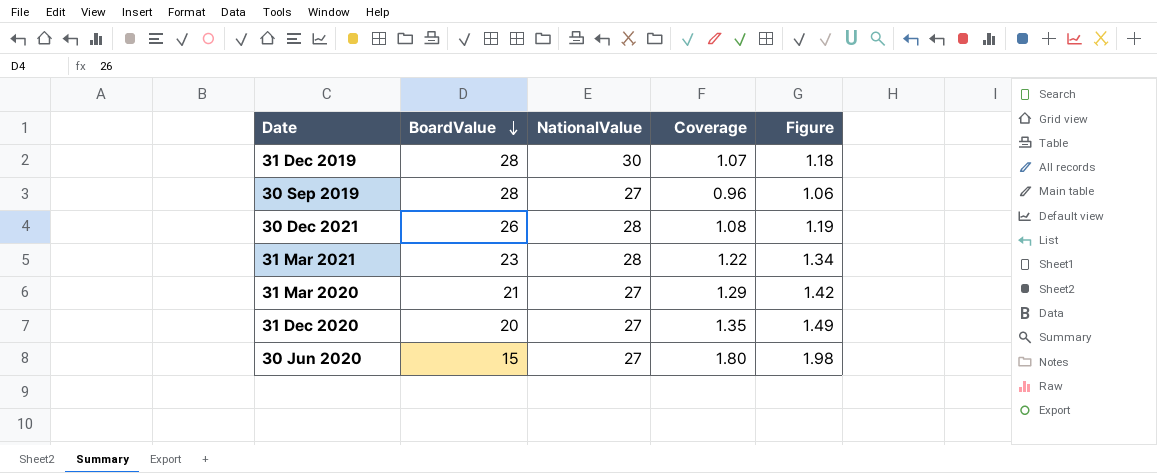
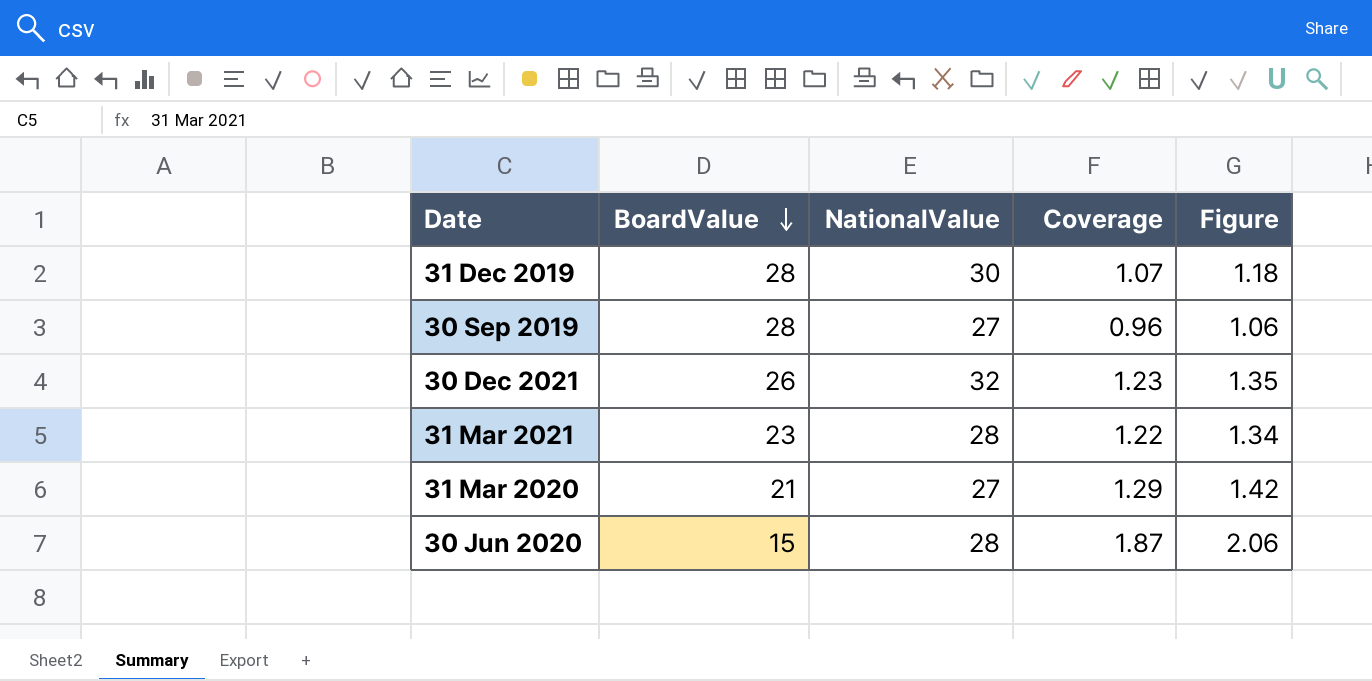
row 31 Dec 2020: 20 | 27 | 1.35 | 1.49 -> none
30 Dec 2021 | NationalValue: 28 -> 32
30 Dec 2021 | Coverage: 1.08 -> 1.23
30 Dec 2021 | Figure: 1.19 -> 1.35
30 Jun 2020 | NationalValue: 27 -> 28
30 Jun 2020 | Coverage: 1.80 -> 1.87
30 Jun 2020 | Figure: 1.98 -> 2.06

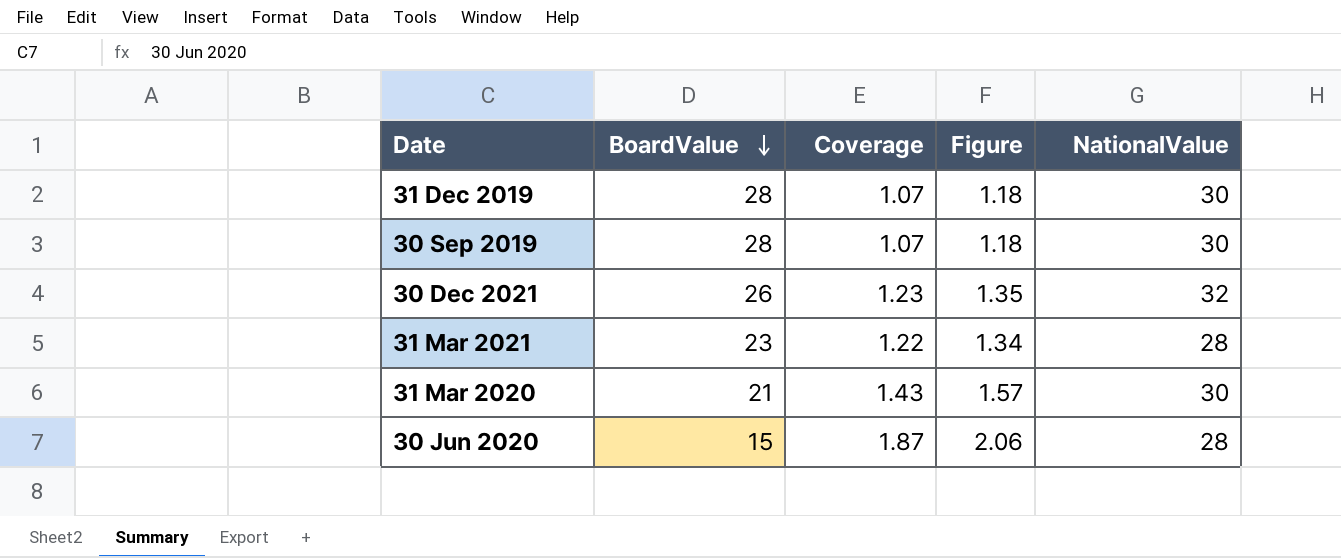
column NationalValue | position: 3 -> 5
30 Sep 2019 | Coverage: 0.96 -> 1.07
30 Sep 2019 | Figure: 1.06 -> 1.18
30 Sep 2019 | NationalValue: 27 -> 30
31 Mar 2020 | Coverage: 1.29 -> 1.43
31 Mar 2020 | Figure: 1.42 -> 1.57
31 Mar 2020 | NationalValue: 27 -> 30

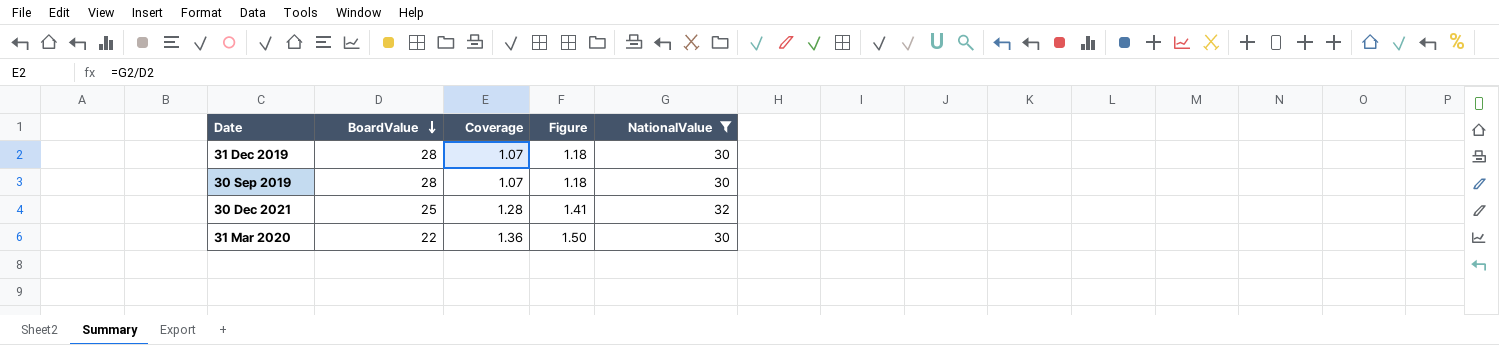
filter: none -> NationalValue != 28
30 Dec 2021 | BoardValue: 26 -> 25
30 Dec 2021 | Coverage: 1.23 -> 1.28
30 Dec 2021 | Figure: 1.35 -> 1.41
31 Mar 2020 | BoardValue: 21 -> 22
31 Mar 2020 | Coverage: 1.43 -> 1.36
31 Mar 2020 | Figure: 1.57 -> 1.50

